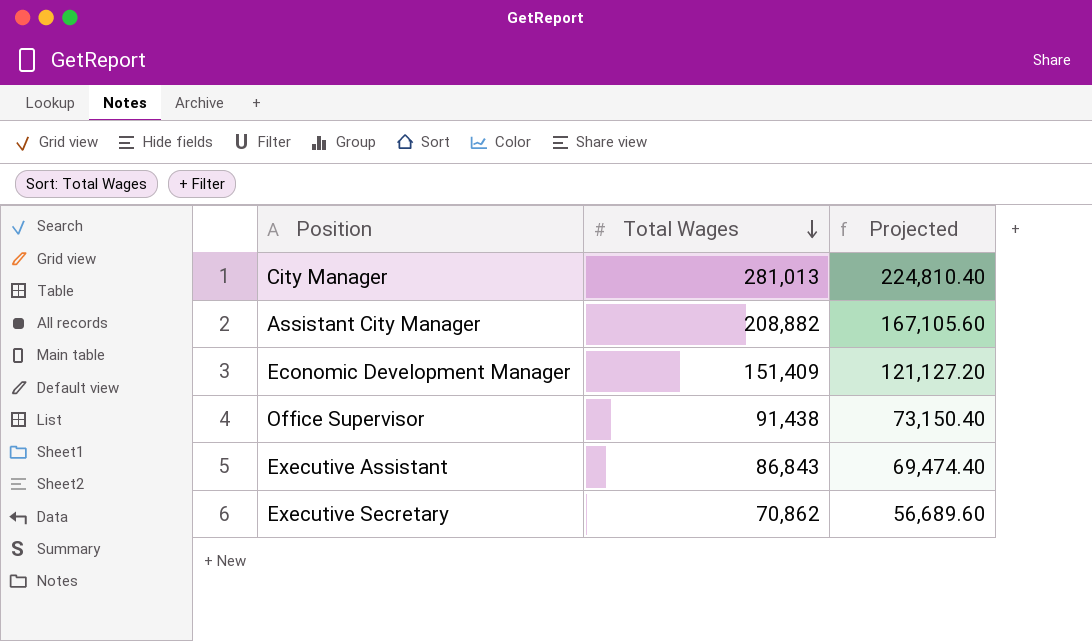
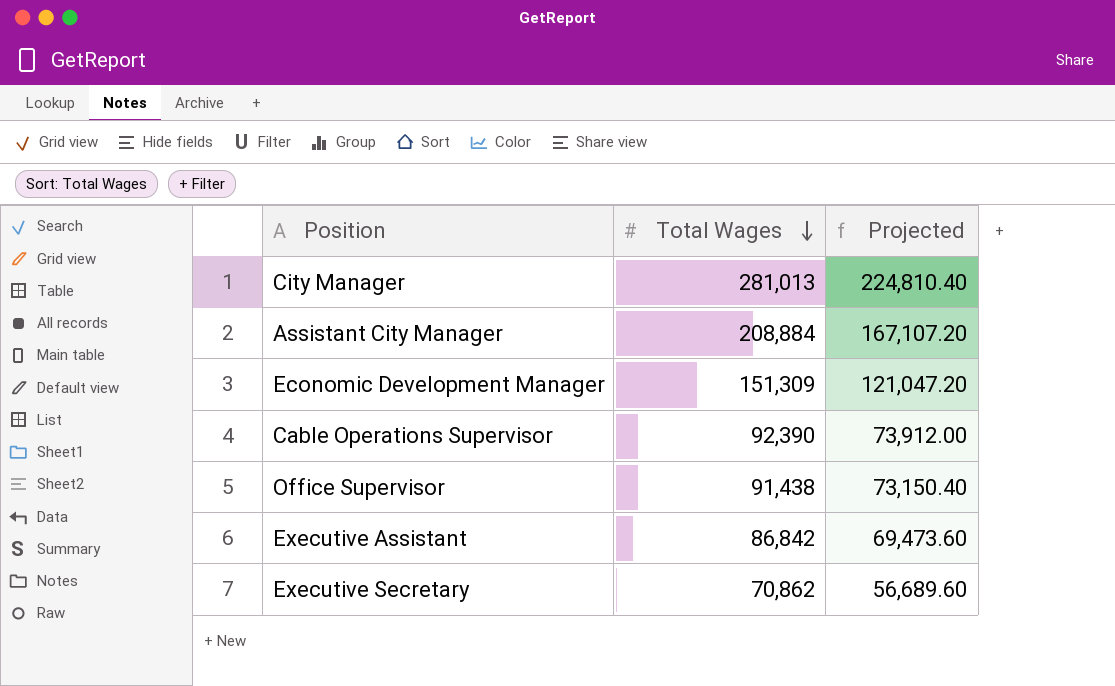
Assistant City Manager | Total Wages: 208,882 -> 208,884
Assistant City Manager | Projected: 167,105.60 -> 167,107.20
Economic Development Manager | Total Wages: 151,409 -> 151,309
Economic Development Manager | Projected: 121,127.20 -> 121,047.20
row Cable Operations Supervisor: none -> 92,390 | 73,912.00
Executive Assistant | Total Wages: 86,843 -> 86,842
Executive Assistant | Projected: 69,474.40 -> 69,473.60

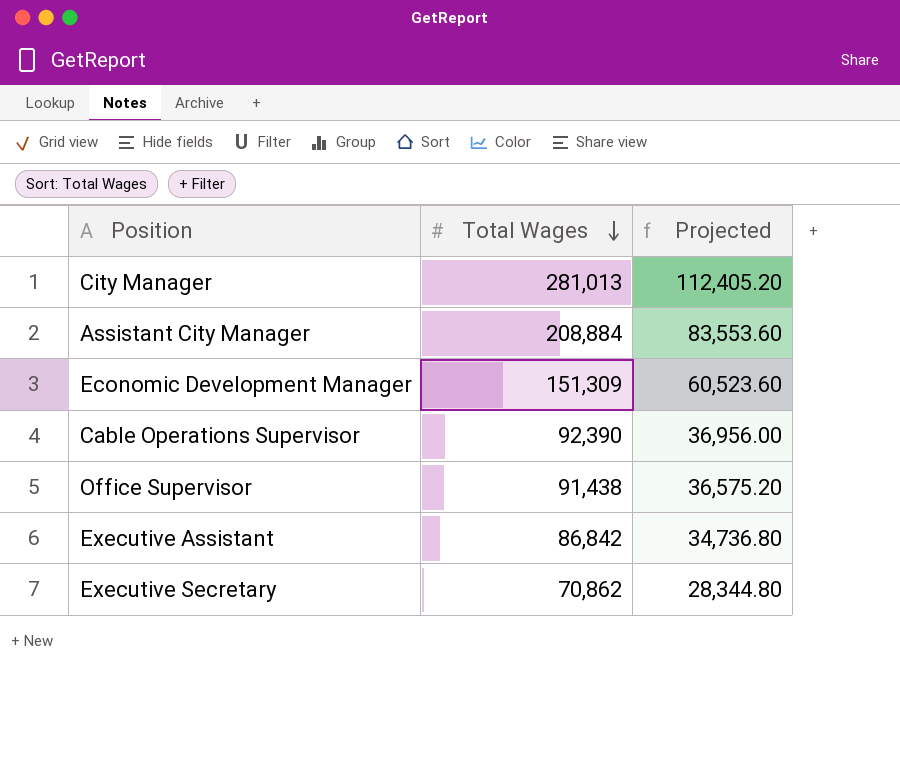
column Projected | formula: [Total Wages] * 0.8 -> [Total Wages] * 0.4

